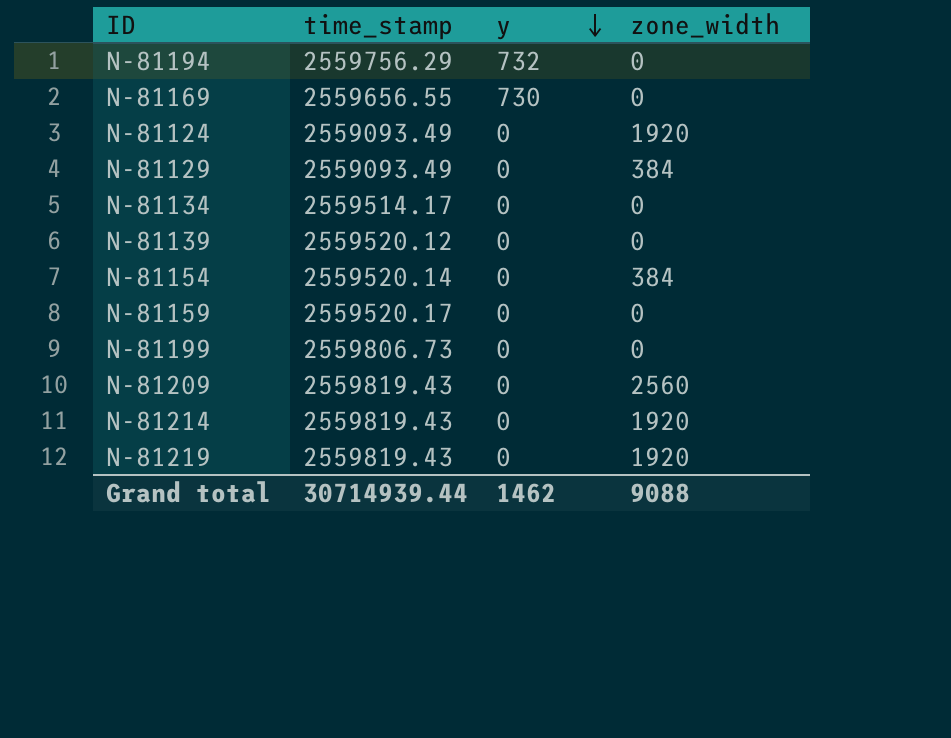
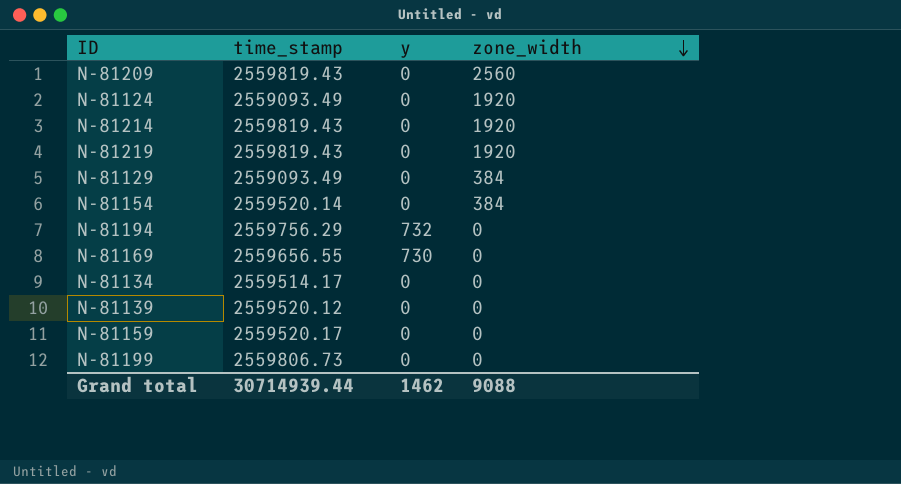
row order: y descending -> zone_width descending

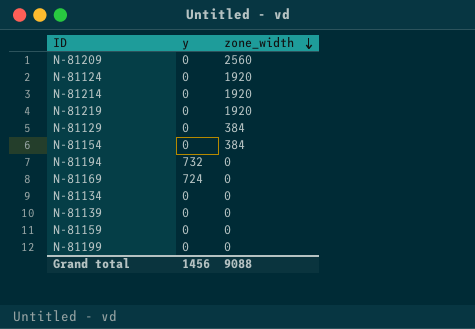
column time_stamp | position: 2 -> none
N-81169 | y: 730 -> 724
Grand total | y: 1462 -> 1456

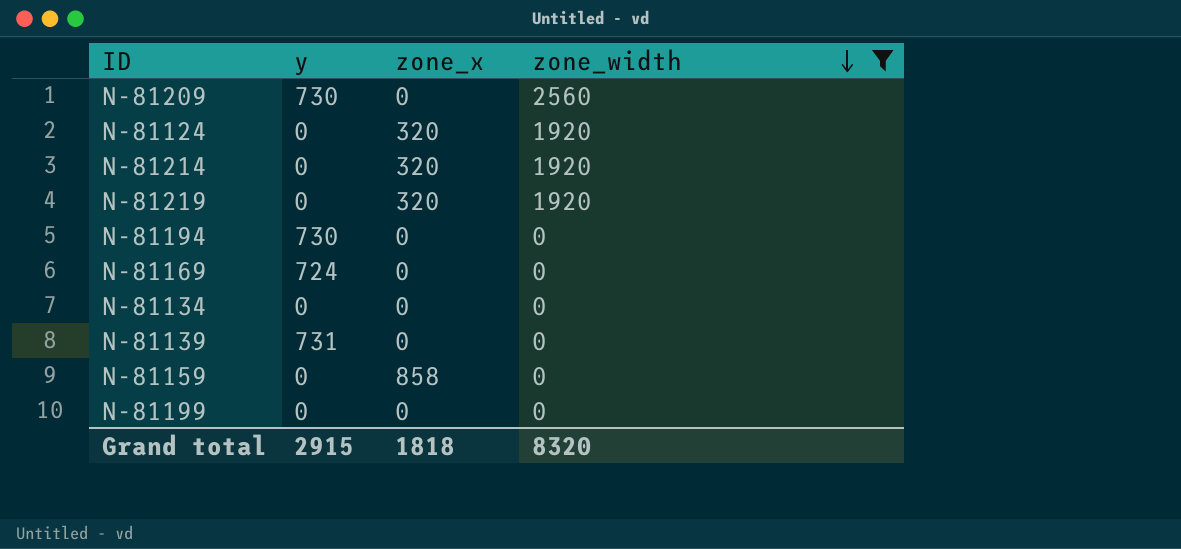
filter: none -> zone_width != 384
column zone_x | position: none -> 3
N-81209 | y: 0 -> 730
N-81194 | y: 732 -> 730
N-81139 | y: 0 -> 731
Grand total | y: 1456 -> 2915
Grand total | zone_width: 9088 -> 8320

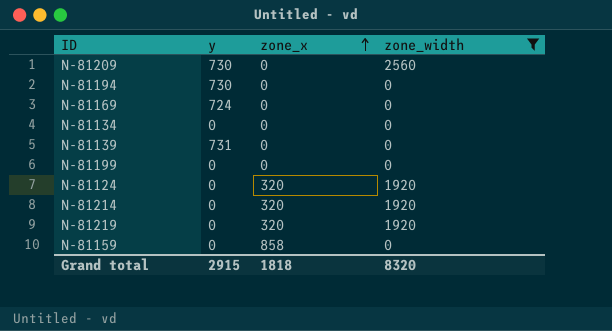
row order: zone_width descending -> zone_x ascending

